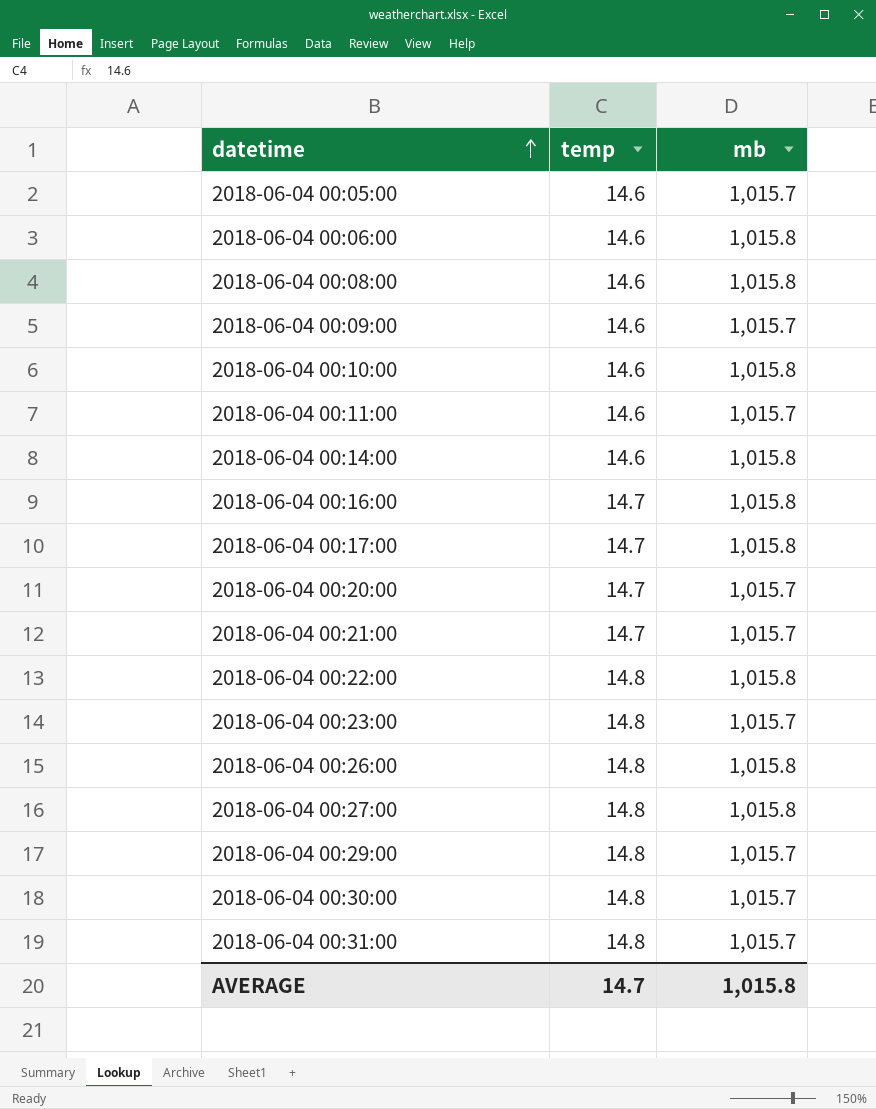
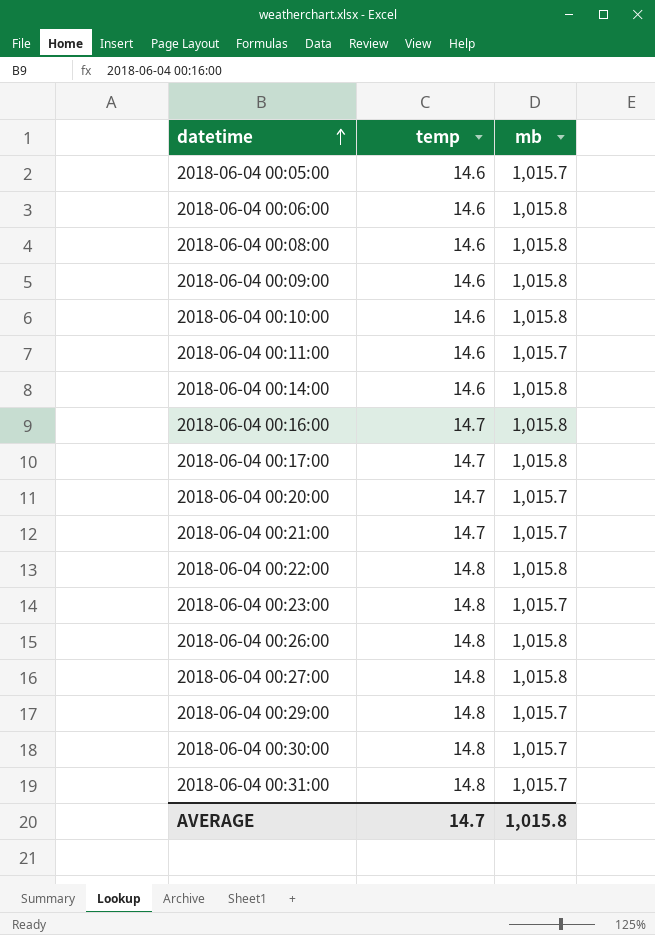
2018-06-04 00:09:00 | mb: 1,015.7 -> 1,015.8

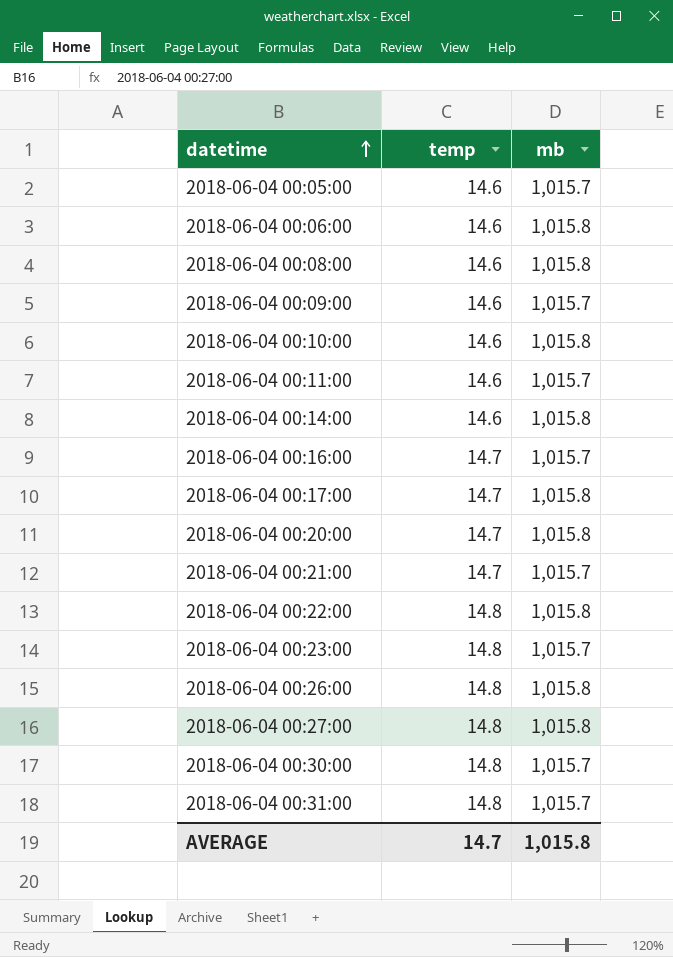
row 2018-06-04 00:29:00: 14.8 | 1,015.7 -> none
2018-06-04 00:09:00 | mb: 1,015.8 -> 1,015.7
2018-06-04 00:16:00 | mb: 1,015.8 -> 1,015.7
2018-06-04 00:20:00 | mb: 1,015.7 -> 1,015.8

